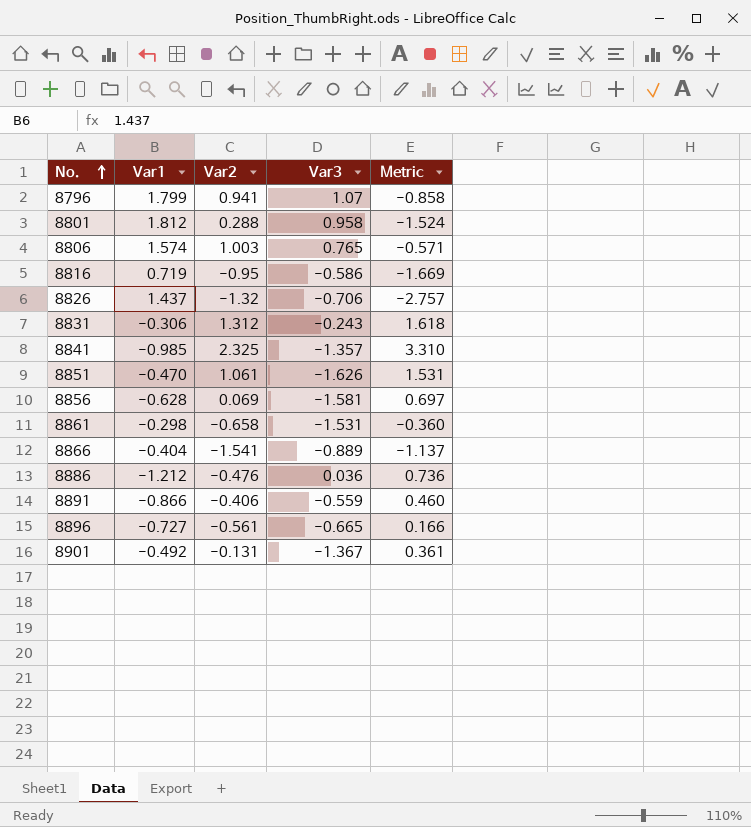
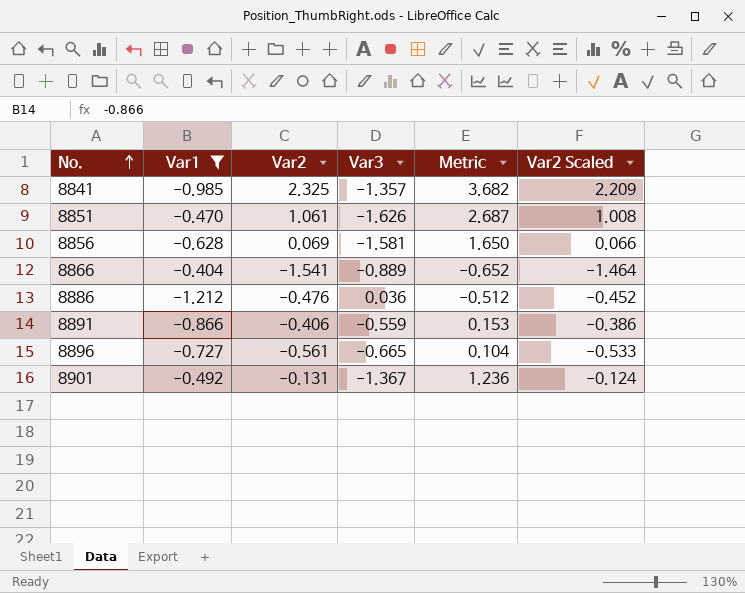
filter: none -> Var1 <= -0.404
column Metric | formula: [Var2] - [Var1] -> [Var2] - [Var3]
column Var2 Scaled | formula: none -> [Var2] * 0.95

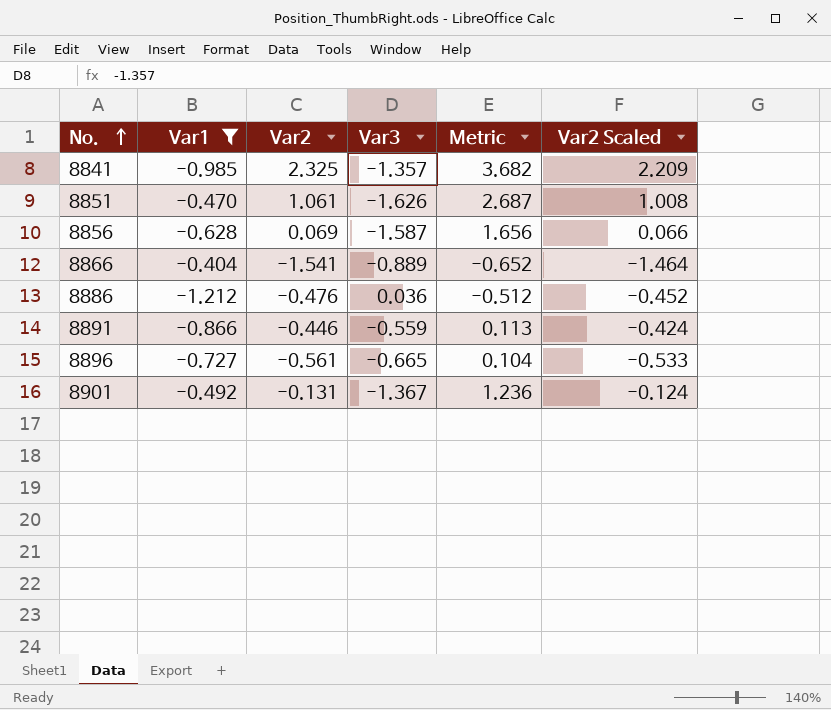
8856 | Var3: -1.581 -> -1.587
8856 | Metric: 1.650 -> 1.656
8891 | Var2: -0.406 -> -0.446
8891 | Metric: 0.153 -> 0.113
8891 | Var2 Scaled: -0.386 -> -0.424

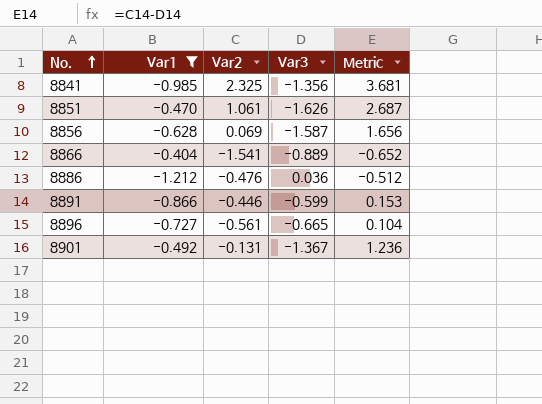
column Var2 Scaled | formula: [Var2] * 0.95 -> none
8841 | Var3: -1.357 -> -1.356
8841 | Metric: 3.682 -> 3.681
8891 | Var3: -0.559 -> -0.599
8891 | Metric: 0.113 -> 0.153

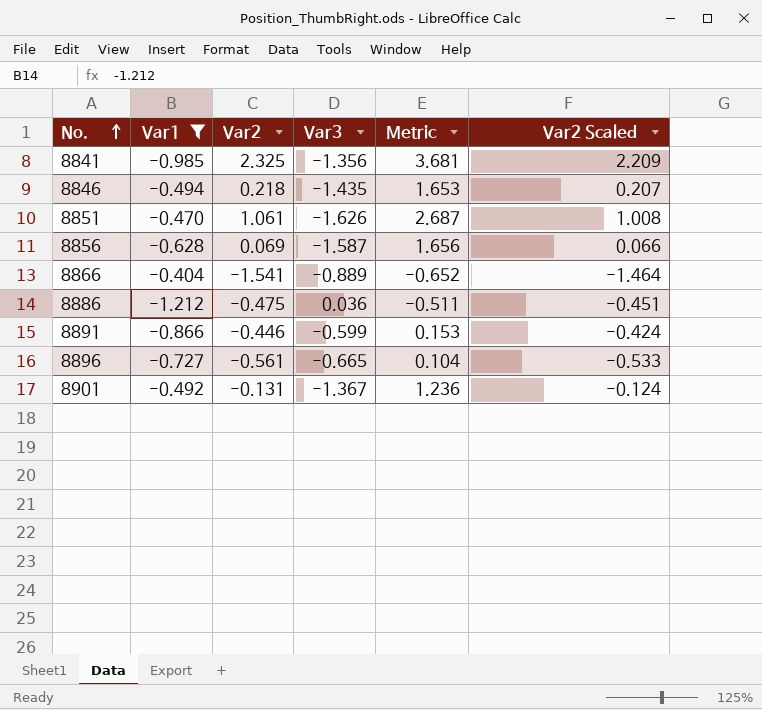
column Var2 Scaled | formula: none -> [Var2] * 0.95
row 8846: none -> -0.494 | 0.218 | -1.435 | 1.653 | 0.207
8886 | Var2: -0.476 -> -0.475
8886 | Metric: -0.512 -> -0.511

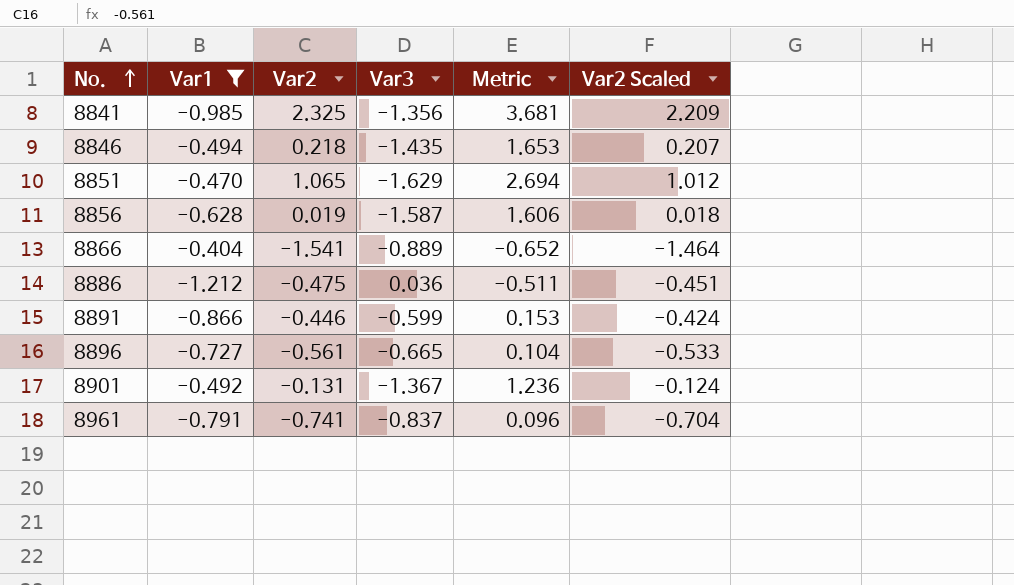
8851 | Var2: 1.061 -> 1.065
8851 | Var3: -1.626 -> -1.629
8851 | Metric: 2.687 -> 2.694
8851 | Var2 Scaled: 1.008 -> 1.012
8856 | Var2: 0.069 -> 0.019
8856 | Metric: 1.656 -> 1.606
8856 | Var2 Scaled: 0.066 -> 0.018
row 8961: none -> -0.791 | -0.741 | -0.837 | 0.096 | -0.704

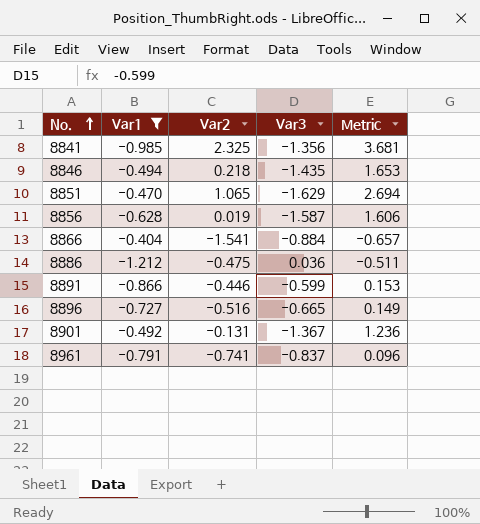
column Var2 Scaled | formula: [Var2] * 0.95 -> none
8866 | Var3: -0.889 -> -0.884
8866 | Metric: -0.652 -> -0.657
8896 | Var2: -0.561 -> -0.516
8896 | Metric: 0.104 -> 0.149

